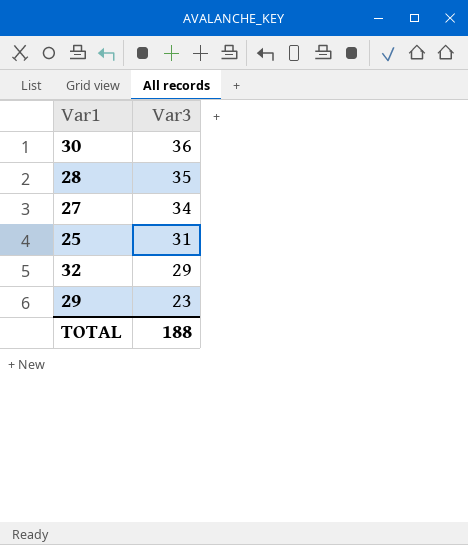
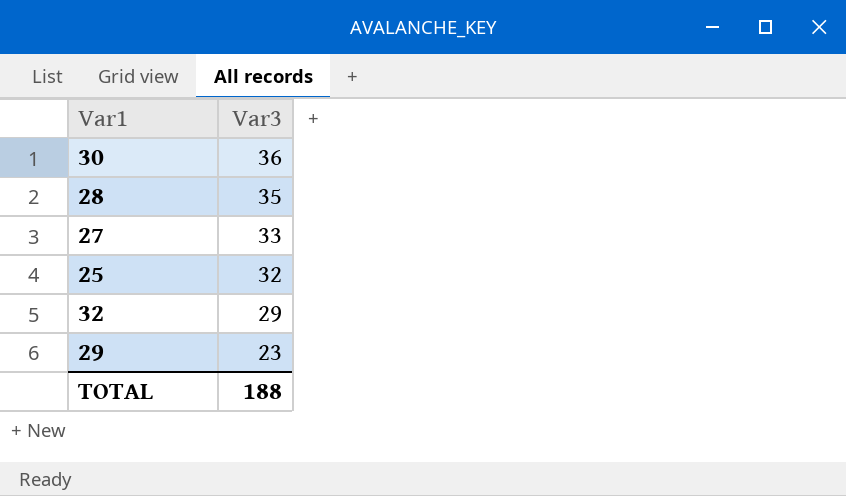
27 | Var3: 34 -> 33
25 | Var3: 31 -> 32

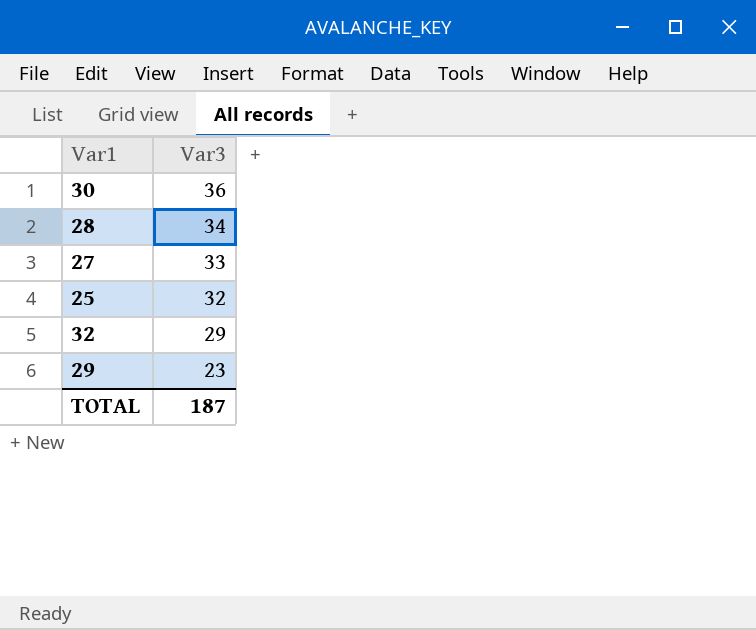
28 | Var3: 35 -> 34
TOTAL | Var3: 188 -> 187

